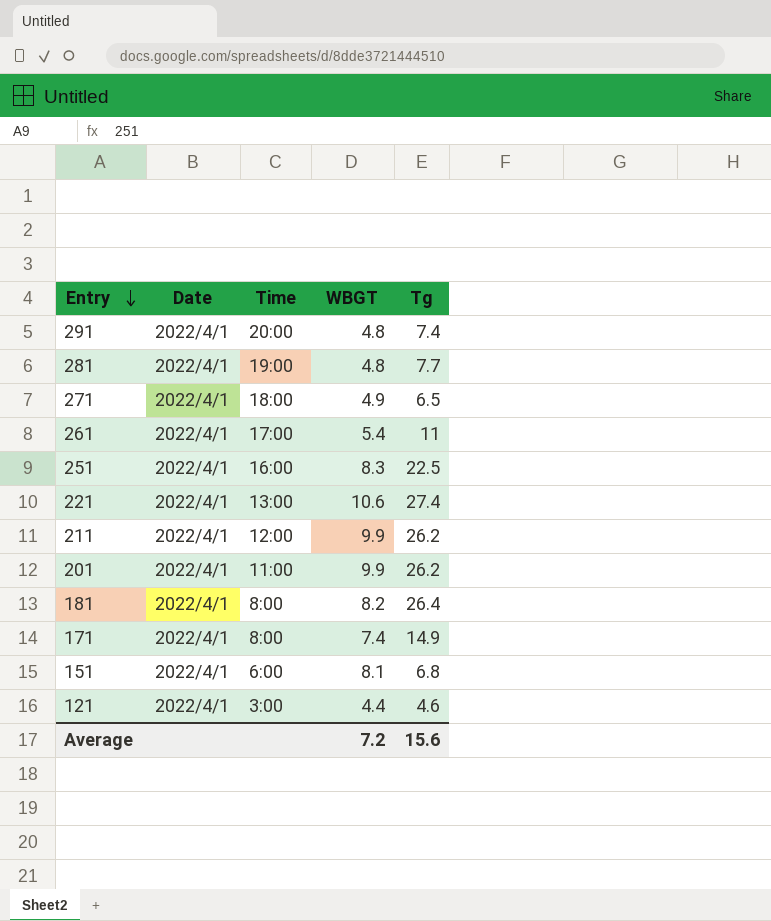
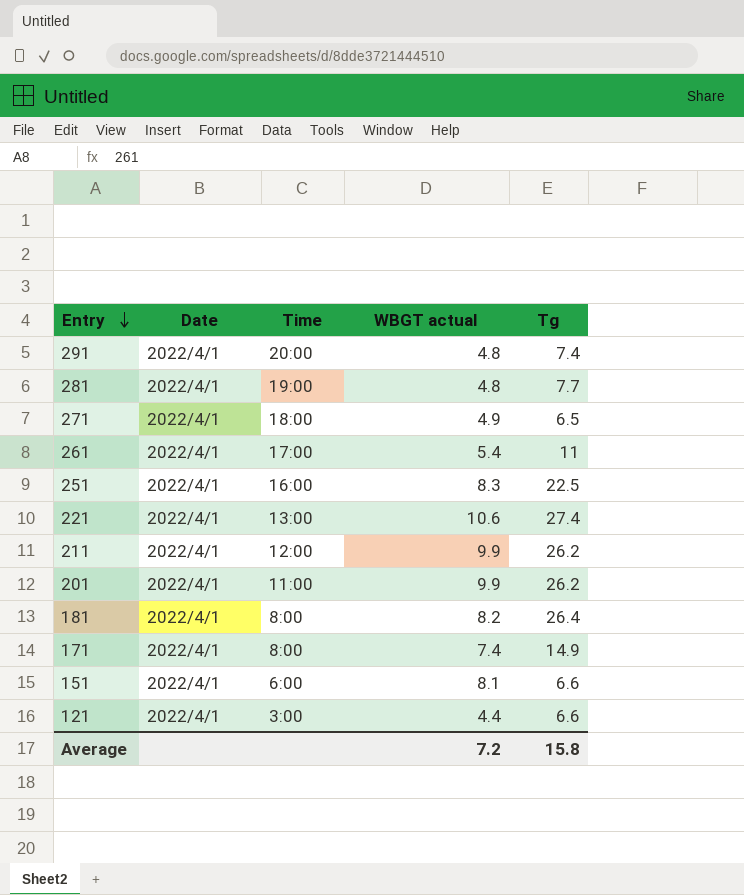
column name: WBGT -> WBGT actual
151 | Tg: 6.8 -> 6.6
121 | Tg: 4.6 -> 6.6
Average | Tg: 15.6 -> 15.8

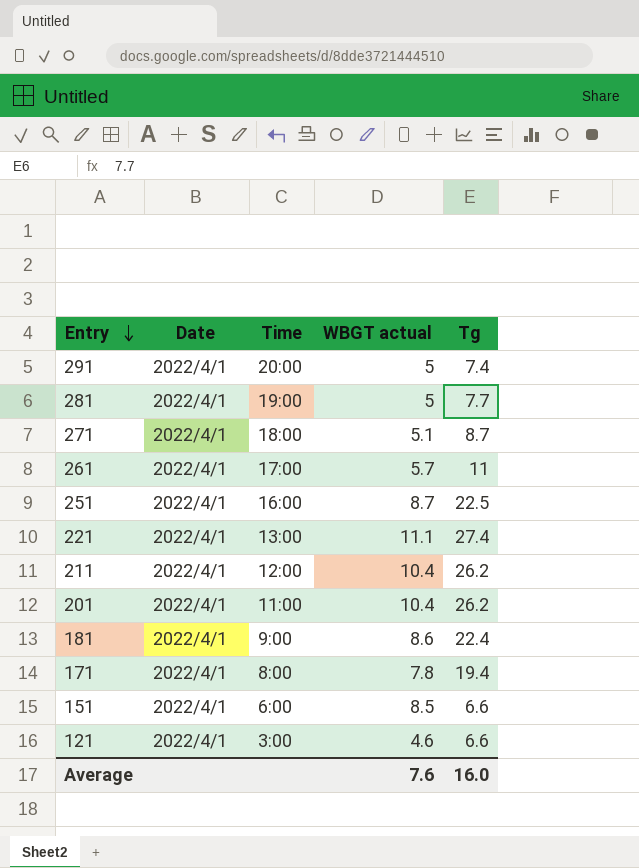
291 | WBGT actual: 4.8 -> 5
281 | WBGT actual: 4.8 -> 5
271 | WBGT actual: 4.9 -> 5.1
271 | Tg: 6.5 -> 8.7
261 | WBGT actual: 5.4 -> 5.7
251 | WBGT actual: 8.3 -> 8.7
221 | WBGT actual: 10.6 -> 11.1
211 | WBGT actual: 9.9 -> 10.4
201 | WBGT actual: 9.9 -> 10.4
181 | Time: 8:00 -> 9:00
181 | WBGT actual: 8.2 -> 8.6
181 | Tg: 26.4 -> 22.4
171 | WBGT actual: 7.4 -> 7.8
171 | Tg: 14.9 -> 19.4
151 | WBGT actual: 8.1 -> 8.5
121 | WBGT actual: 4.4 -> 4.6
Average | WBGT actual: 7.2 -> 7.6
Average | Tg: 15.8 -> 16.0

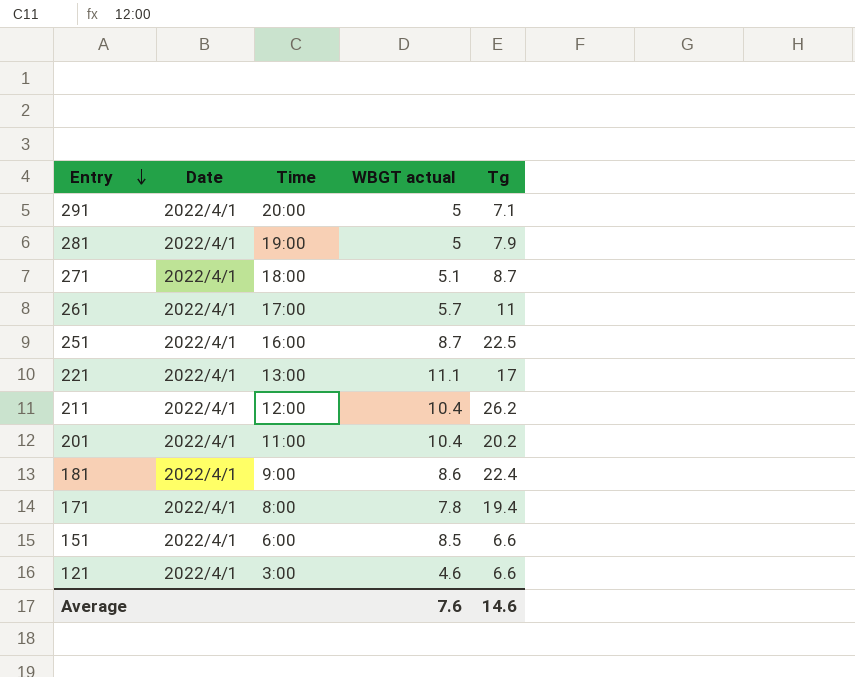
291 | Tg: 7.4 -> 7.1
281 | Tg: 7.7 -> 7.9
221 | Tg: 27.4 -> 17
201 | Tg: 26.2 -> 20.2
Average | Tg: 16.0 -> 14.6

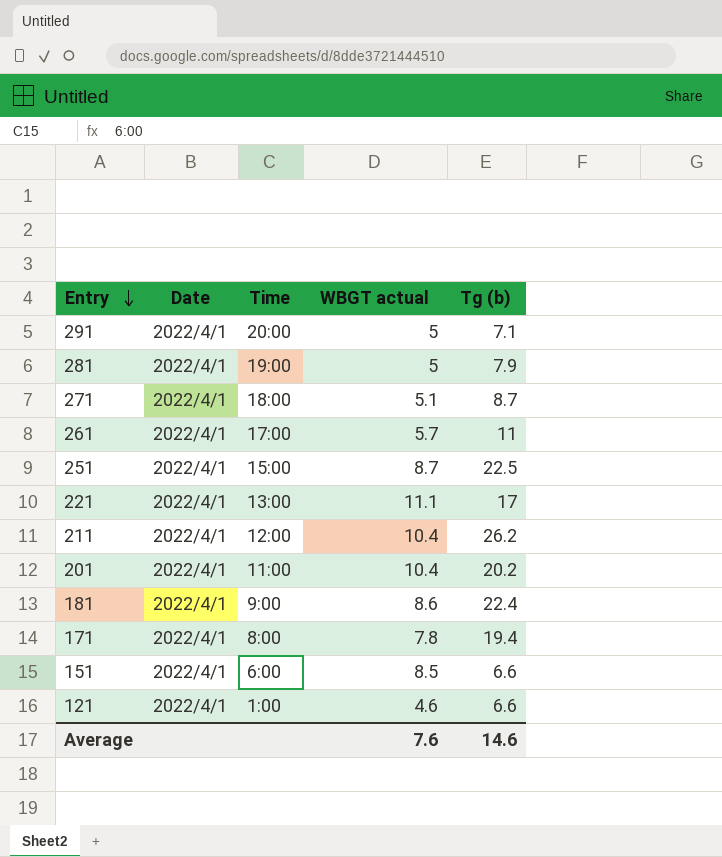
column name: Tg -> Tg (b)
251 | Time: 16:00 -> 15:00
121 | Time: 3:00 -> 1:00

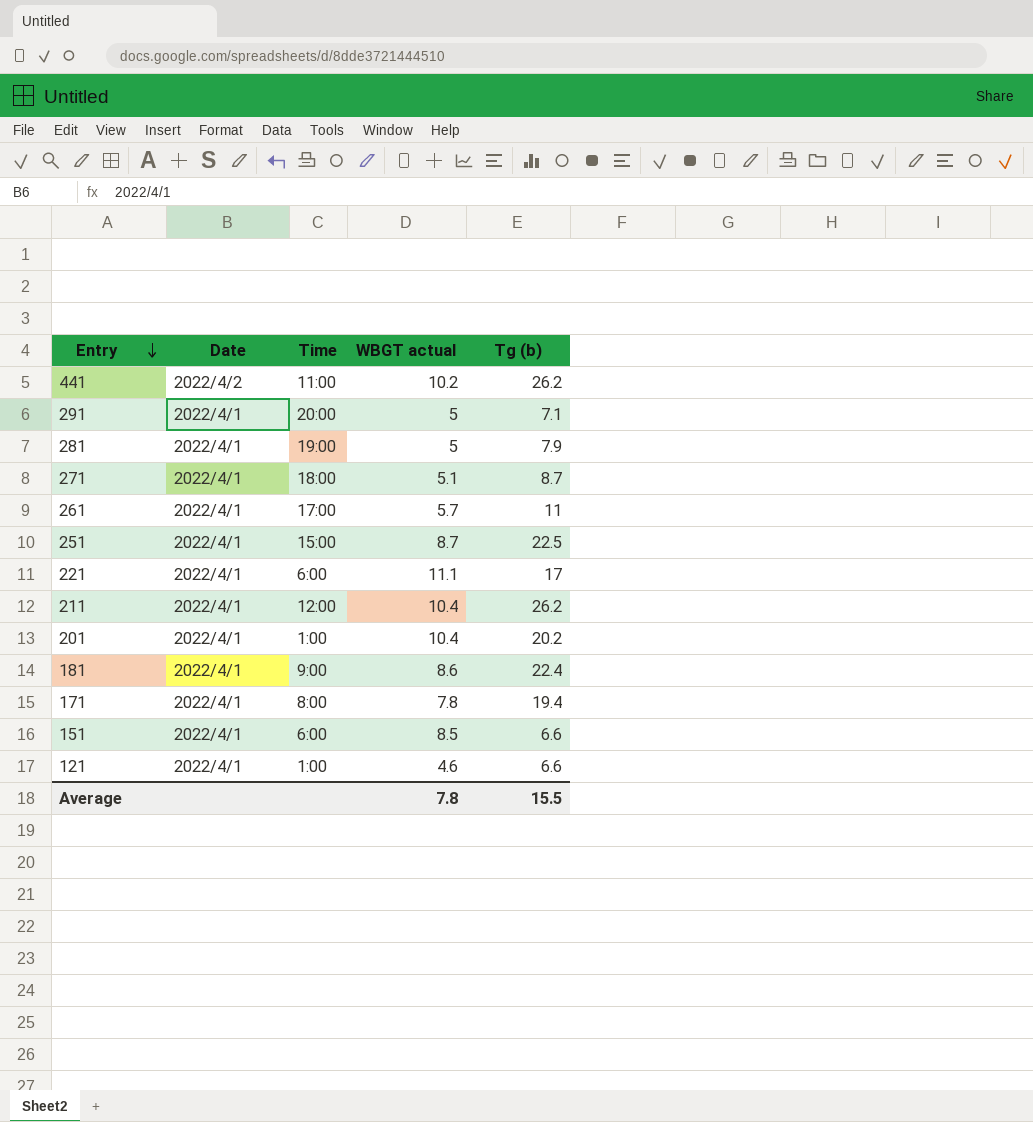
row 441: none -> 2022/4/2 | 11:00 | 10.2 | 26.2
221 | Time: 13:00 -> 6:00
201 | Time: 11:00 -> 1:00
Average | WBGT actual: 7.6 -> 7.8
Average | Tg (b): 14.6 -> 15.5

